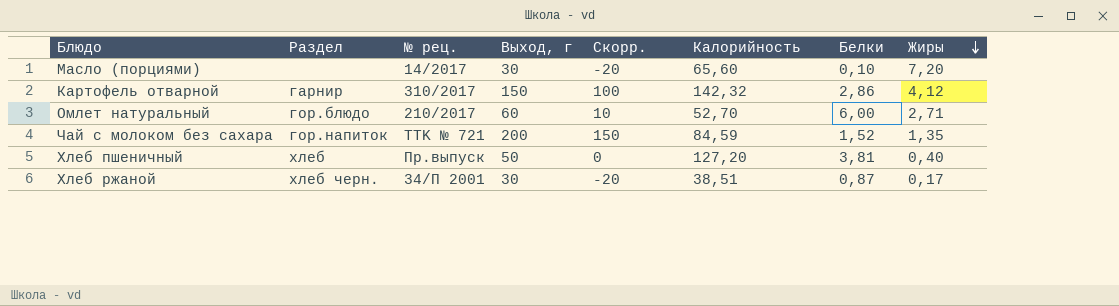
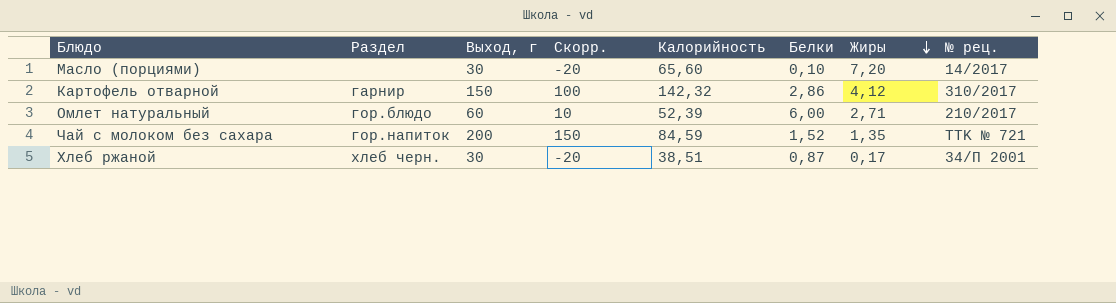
column № рец. | position: 3 -> 8
row Хлеб пшеничный: хлеб | Пр.выпуск | 50 | 0 | 127,20 | 3,81 | 0,40 -> none
Омлет натуральный | Калорийность: 52,70 -> 52,39

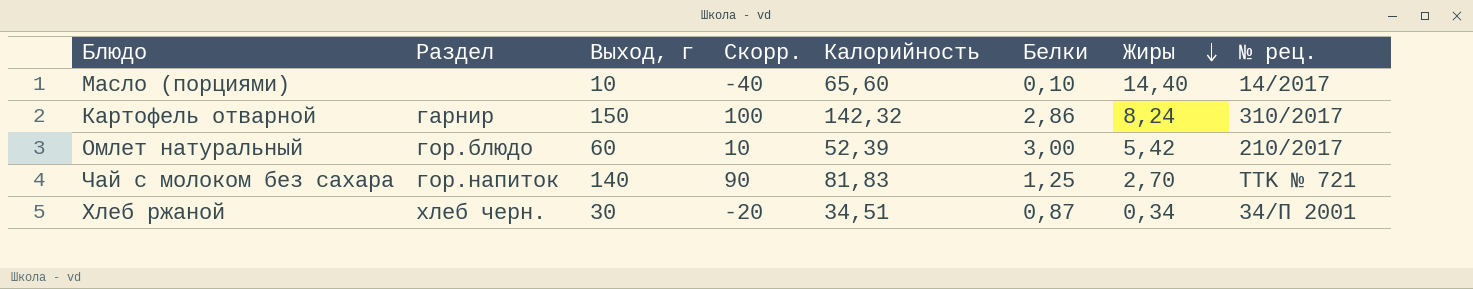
Масло (порциями) | Выход, г: 30 -> 10
Масло (порциями) | Скорр.: -20 -> -40
Масло (порциями) | Жиры: 7,20 -> 14,40
Картофель отварной | Жиры: 4,12 -> 8,24
Омлет натуральный | Белки: 6,00 -> 3,00
Омлет натуральный | Жиры: 2,71 -> 5,42
Чай с молоком без сахара | Выход, г: 200 -> 140
Чай с молоком без сахара | Скорр.: 150 -> 90
Чай с молоком без сахара | Калорийность: 84,59 -> 81,83
Чай с молоком без сахара | Белки: 1,52 -> 1,25
Чай с молоком без сахара | Жиры: 1,35 -> 2,70
Хлеб ржаной | Калорийность: 38,51 -> 34,51
Хлеб ржаной | Жиры: 0,17 -> 0,34

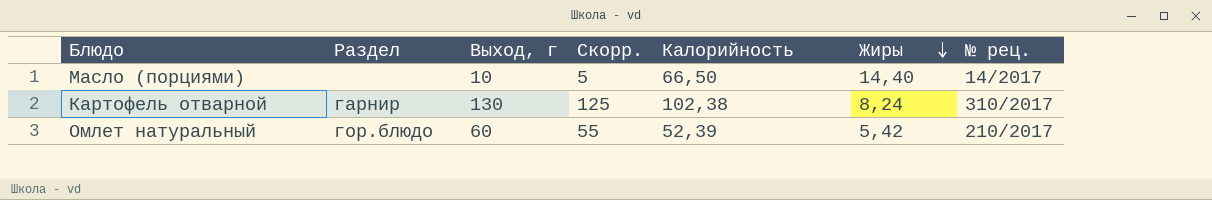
column Белки | position: 6 -> none
column Скорр. | formula: [Выход, г] - 50 -> [Выход, г] - 5
row Чай с молоком без сахара: гор.напиток | 140 | 90 | 81,83 | 1,25 | 2,70 | TTK № 721 -> none
row Хлеб ржаной: хлеб черн. | 30 | -20 | 34,51 | 0,87 | 0,34 | 34/П 2001 -> none
Масло (порциями) | Калорийность: 65,60 -> 66,50
Картофель отварной | Выход, г: 150 -> 130
Картофель отварной | Калорийность: 142,32 -> 102,38

